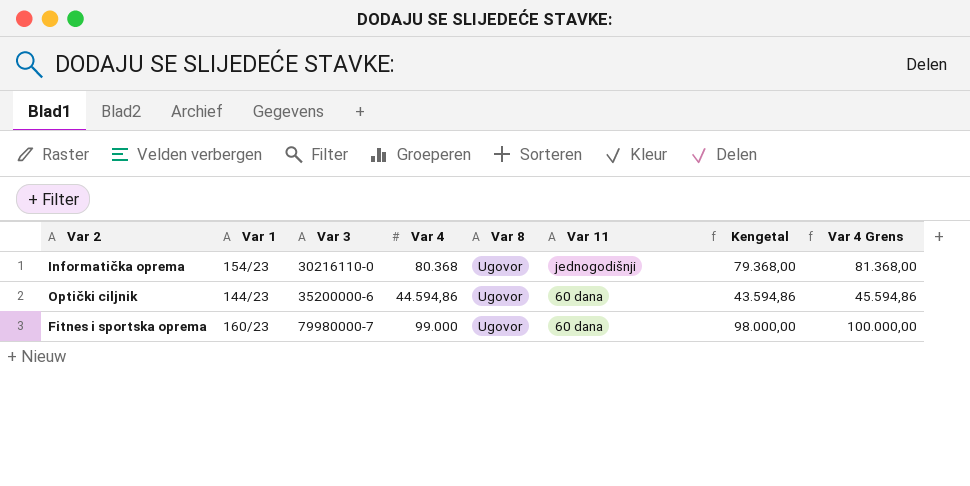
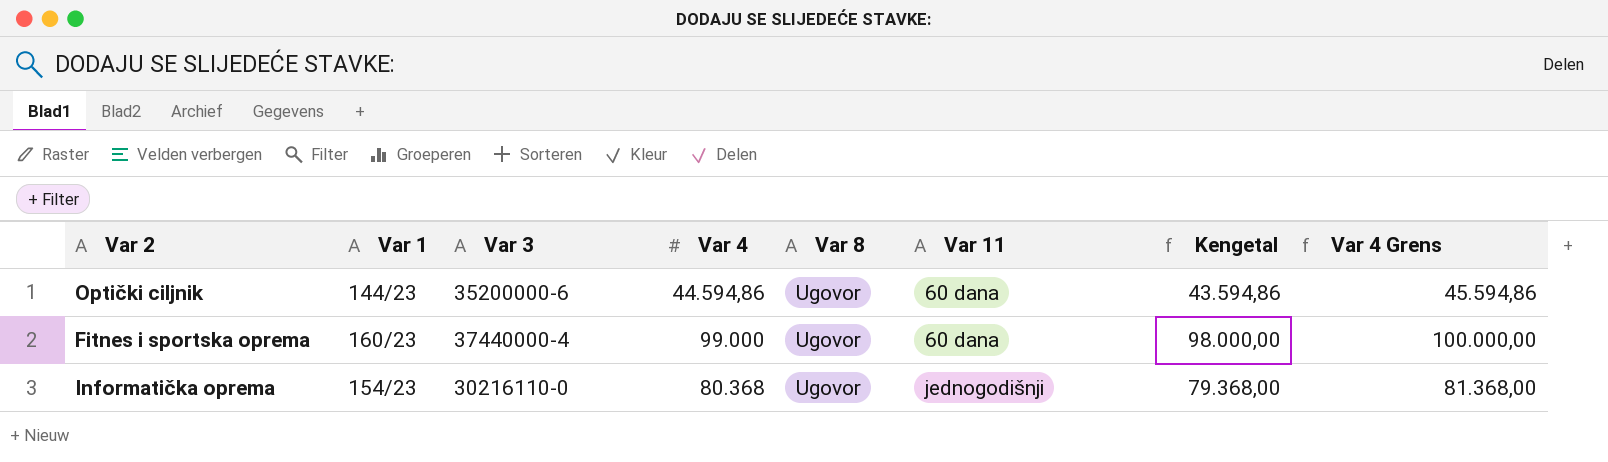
row order: Var 3 ascending -> Var 11 ascending
Fitnes i sportska oprema | Var 3: 79980000-7 -> 37440000-4

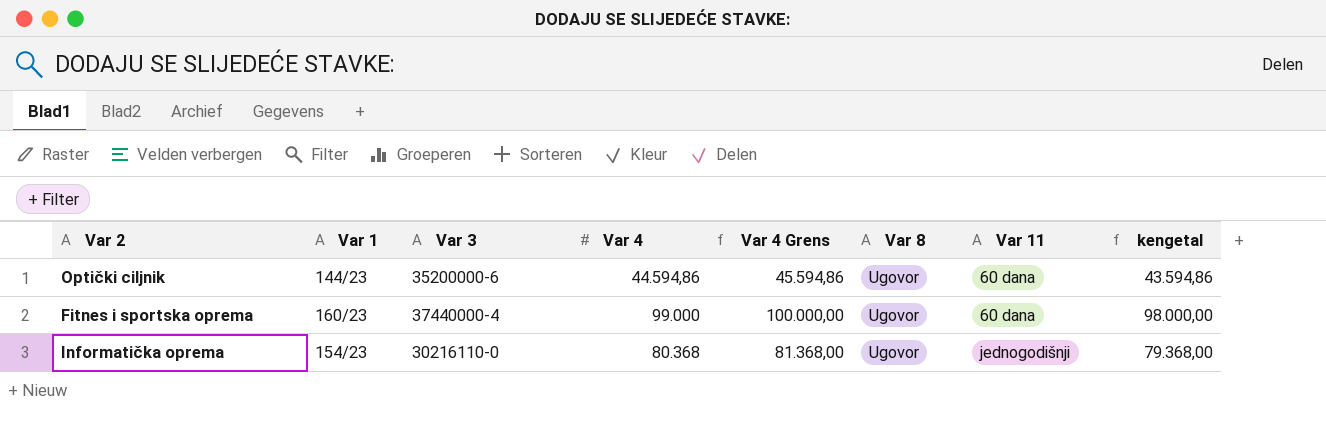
column Var 4 Grens | position: 8 -> 5
column name: Kengetal -> kengetal

